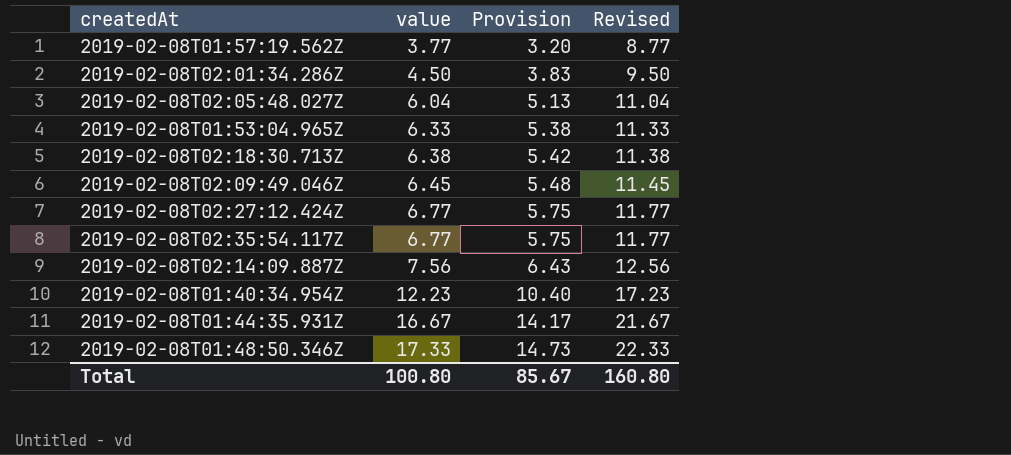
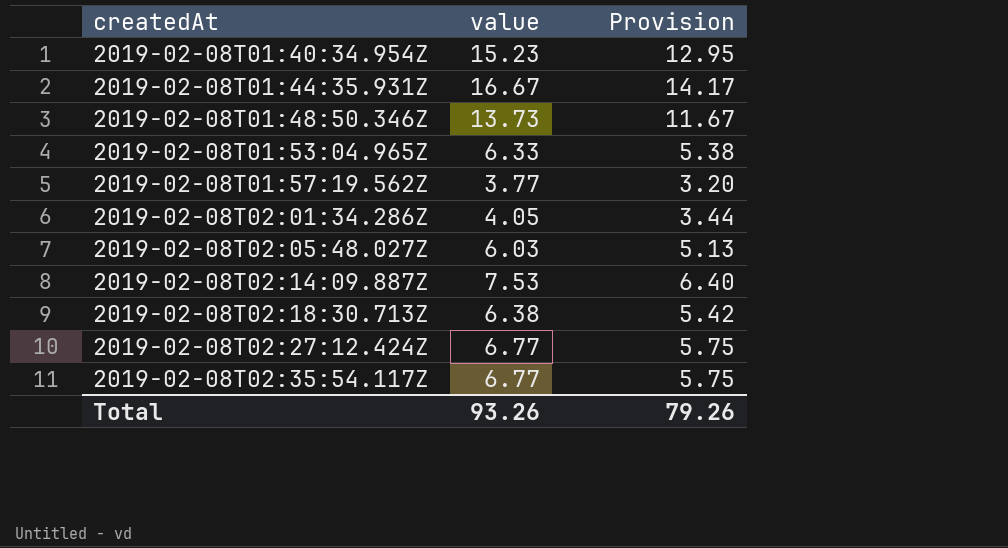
row order: value ascending -> createdAt ascending
column Revised | formula: [value] + 5 -> none
row 2019-02-08T02:09:49.046Z: 6.45 | 5.48 | 11.45 -> none
2019-02-08T01:40:34.954Z | value: 12.23 -> 15.23
2019-02-08T01:40:34.954Z | Provision: 10.40 -> 12.95
2019-02-08T01:48:50.346Z | value: 17.33 -> 13.73
2019-02-08T01:48:50.346Z | Provision: 14.73 -> 11.67
2019-02-08T02:01:34.286Z | value: 4.50 -> 4.05
2019-02-08T02:01:34.286Z | Provision: 3.83 -> 3.44
2019-02-08T02:05:48.027Z | value: 6.04 -> 6.03
2019-02-08T02:14:09.887Z | value: 7.56 -> 7.53
2019-02-08T02:14:09.887Z | Provision: 6.43 -> 6.40
Total | value: 100.80 -> 93.26
Total | Provision: 85.67 -> 79.26

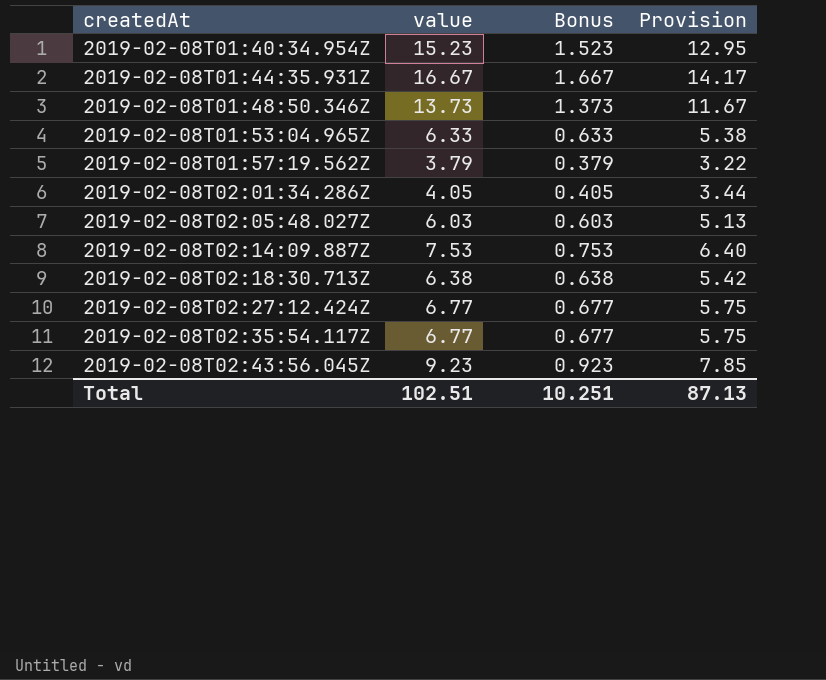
column Bonus | formula: none -> [value] * 0.1
2019-02-08T01:57:19.562Z | value: 3.77 -> 3.79
2019-02-08T01:57:19.562Z | Provision: 3.20 -> 3.22
row 2019-02-08T02:43:56.045Z: none -> 9.23 | 0.923 | 7.85
Total | value: 93.26 -> 102.51
Total | Provision: 79.26 -> 87.13

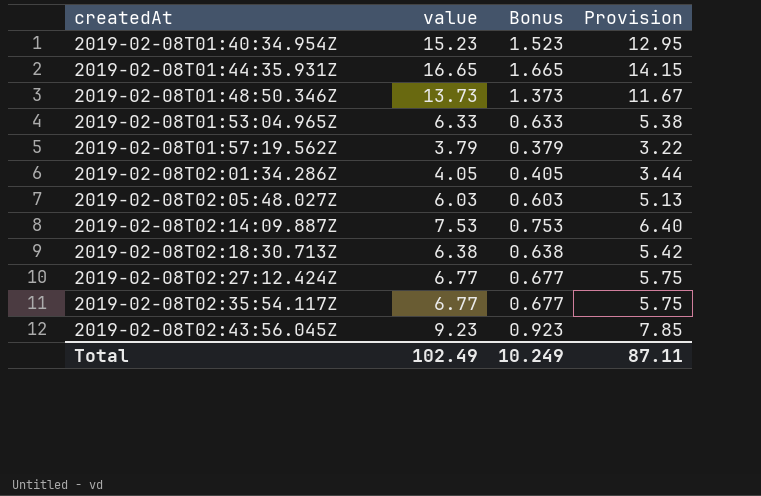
2019-02-08T01:44:35.931Z | value: 16.67 -> 16.65
2019-02-08T01:44:35.931Z | Bonus: 1.667 -> 1.665
2019-02-08T01:44:35.931Z | Provision: 14.17 -> 14.15
Total | value: 102.51 -> 102.49
Total | Bonus: 10.251 -> 10.249
Total | Provision: 87.13 -> 87.11

